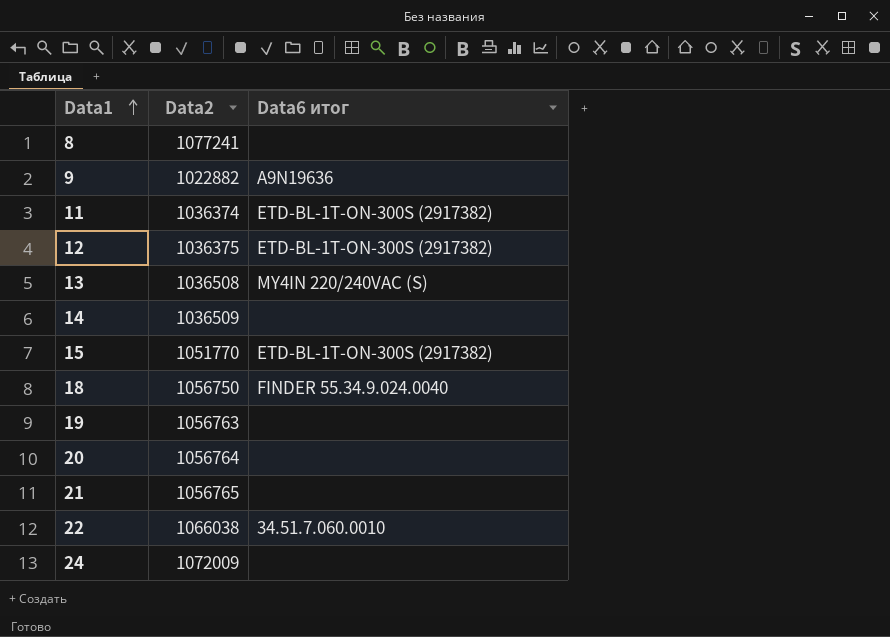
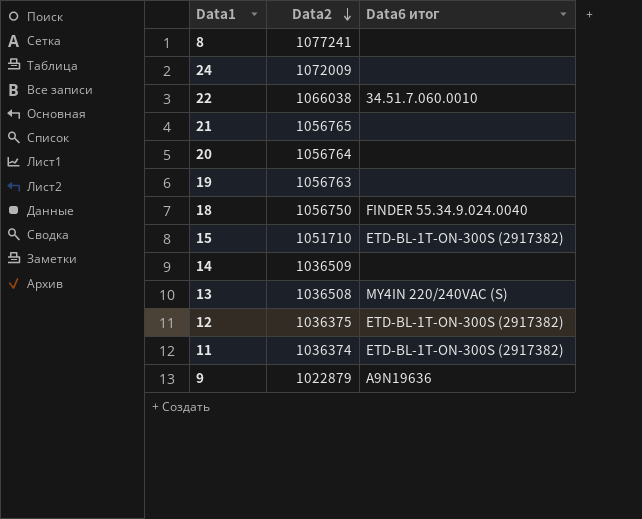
row order: Data1 ascending -> Data2 descending
15 | Data2: 1051770 -> 1051710
9 | Data2: 1022882 -> 1022879

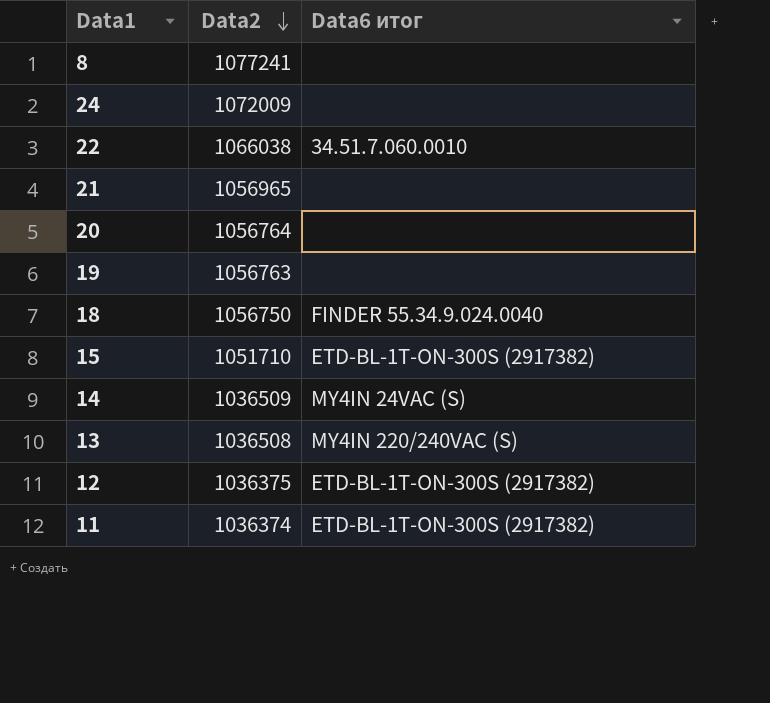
row 9: 1022879 | A9N19636 -> none
21 | Data2: 1056765 -> 1056965
14 | Data6 итог: none -> MY4IN 24VAC (S)

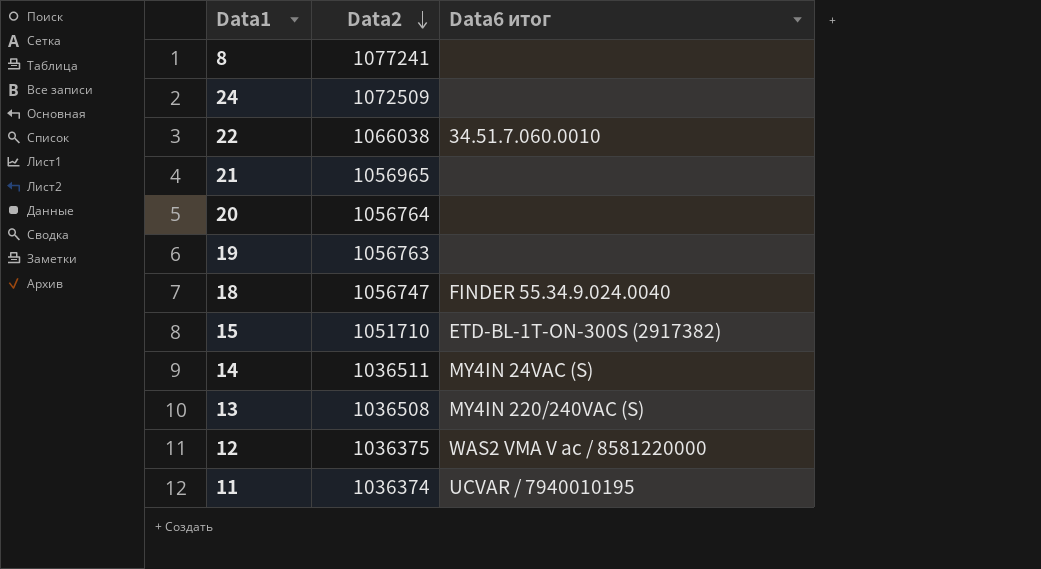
24 | Data2: 1072009 -> 1072509
18 | Data2: 1056750 -> 1056747
14 | Data2: 1036509 -> 1036511
12 | Data6 итог: ETD-BL-1T-ON-300S (2917382) -> WAS2 VMA V ac / 8581220000
11 | Data6 итог: ETD-BL-1T-ON-300S (2917382) -> UCVAR / 7940010195

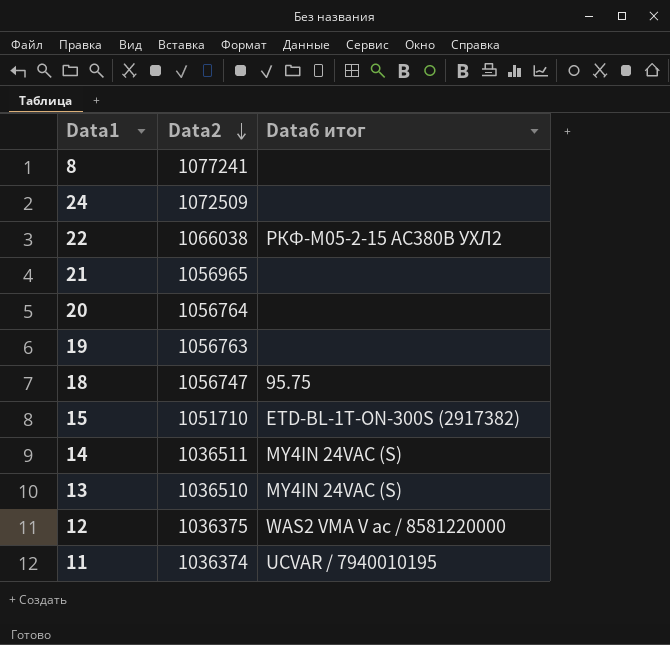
22 | Data6 итог: 34.51.7.060.0010 -> РКФ-М05-2-15 АС380В УХЛ2
18 | Data6 итог: FINDER 55.34.9.024.0040 -> 95.75
13 | Data2: 1036508 -> 1036510
13 | Data6 итог: MY4IN 220/240VAC (S) -> MY4IN 24VAC (S)

